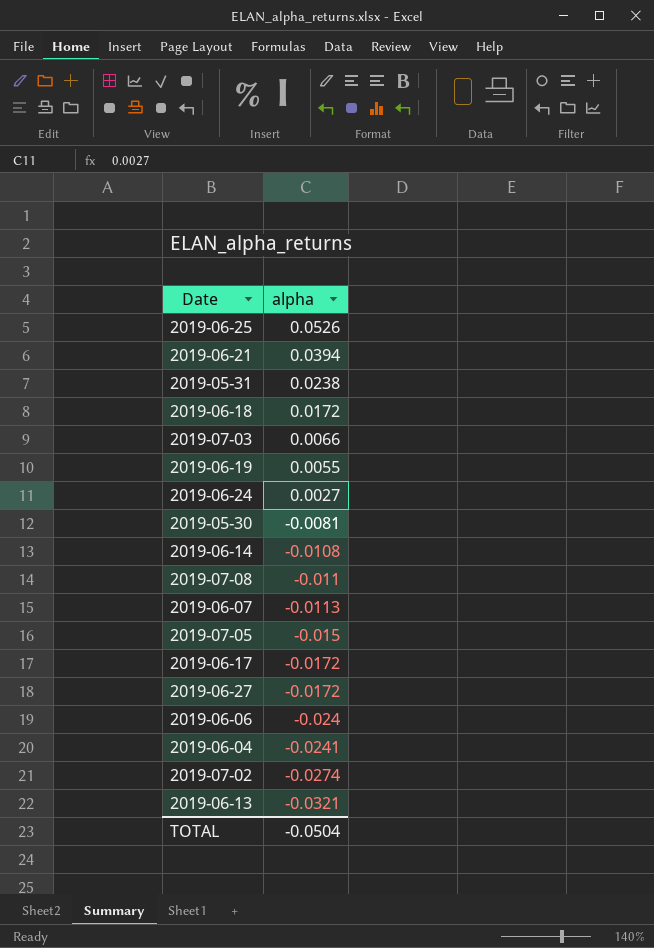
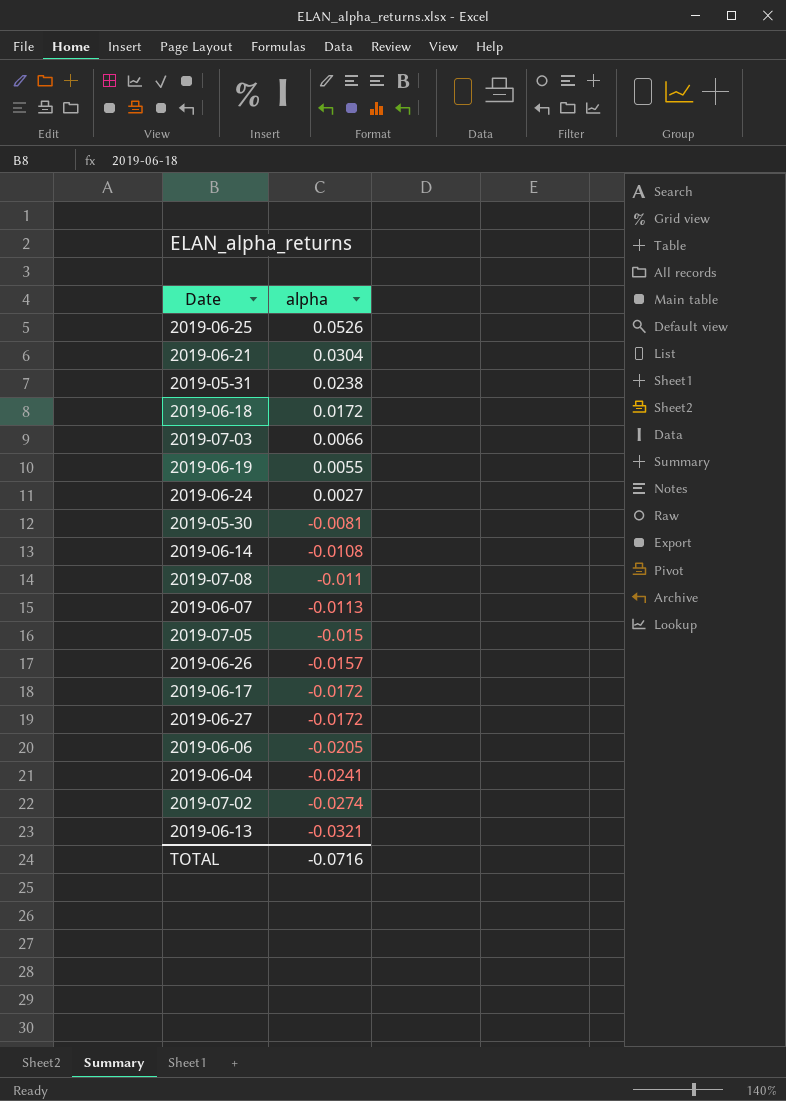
2019-06-21 | alpha: 0.0394 -> 0.0304
row 2019-06-26: none -> -0.0157
2019-06-06 | alpha: -0.024 -> -0.0205
TOTAL | alpha: -0.0504 -> -0.0716

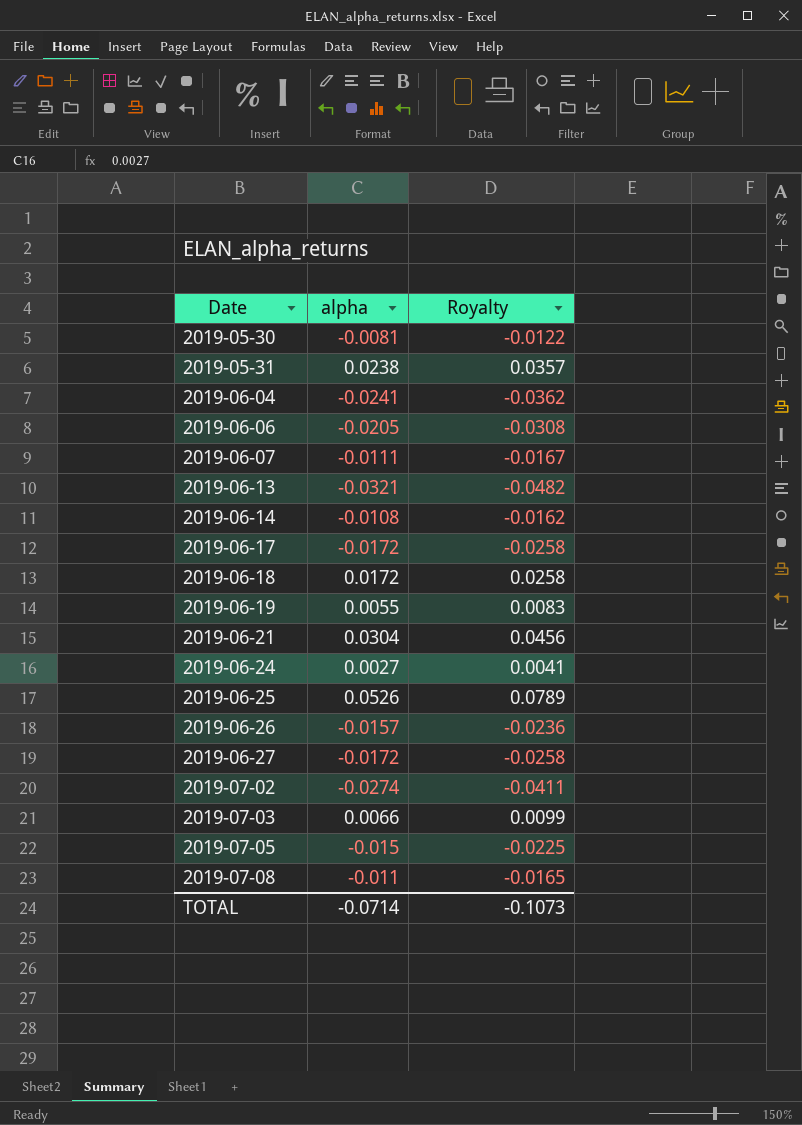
row order: alpha descending -> Date ascending
column Royalty | formula: none -> [alpha] * 1.5
2019-06-07 | alpha: -0.0113 -> -0.0111
TOTAL | alpha: -0.0716 -> -0.0714

